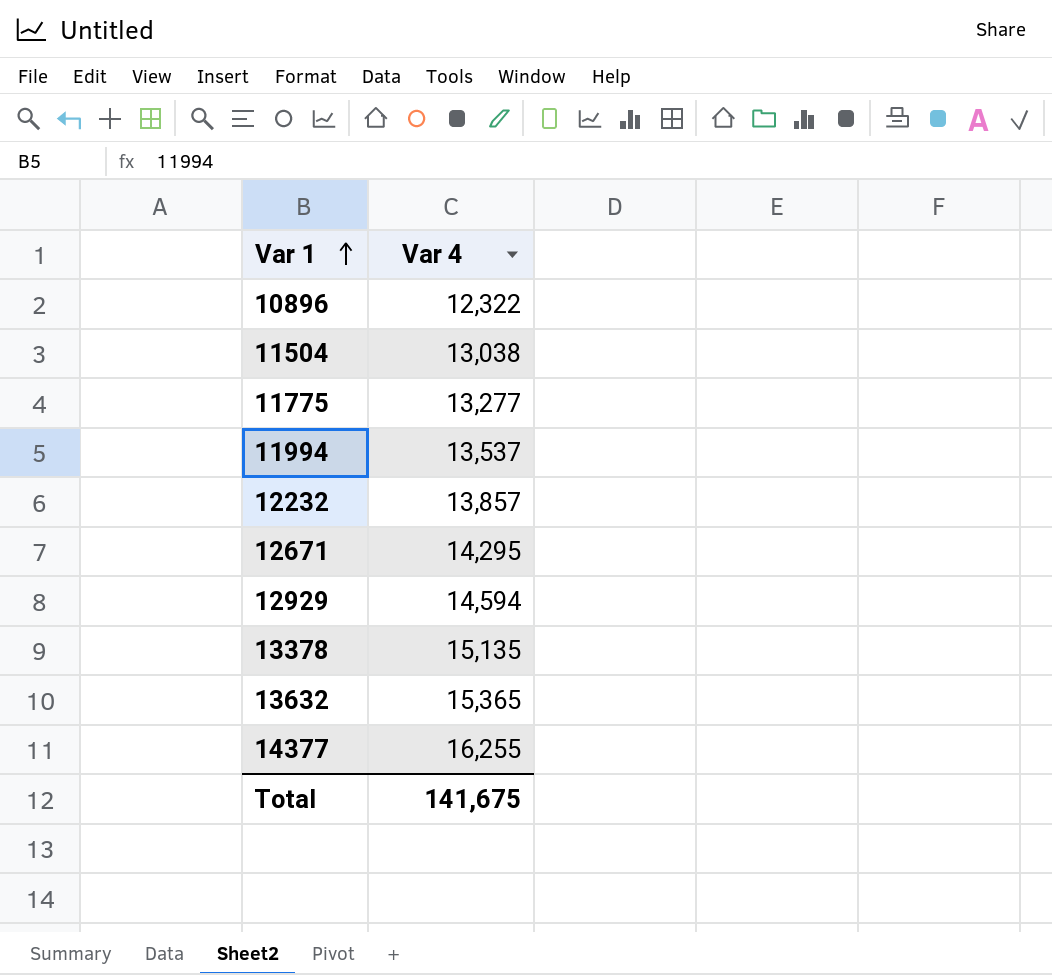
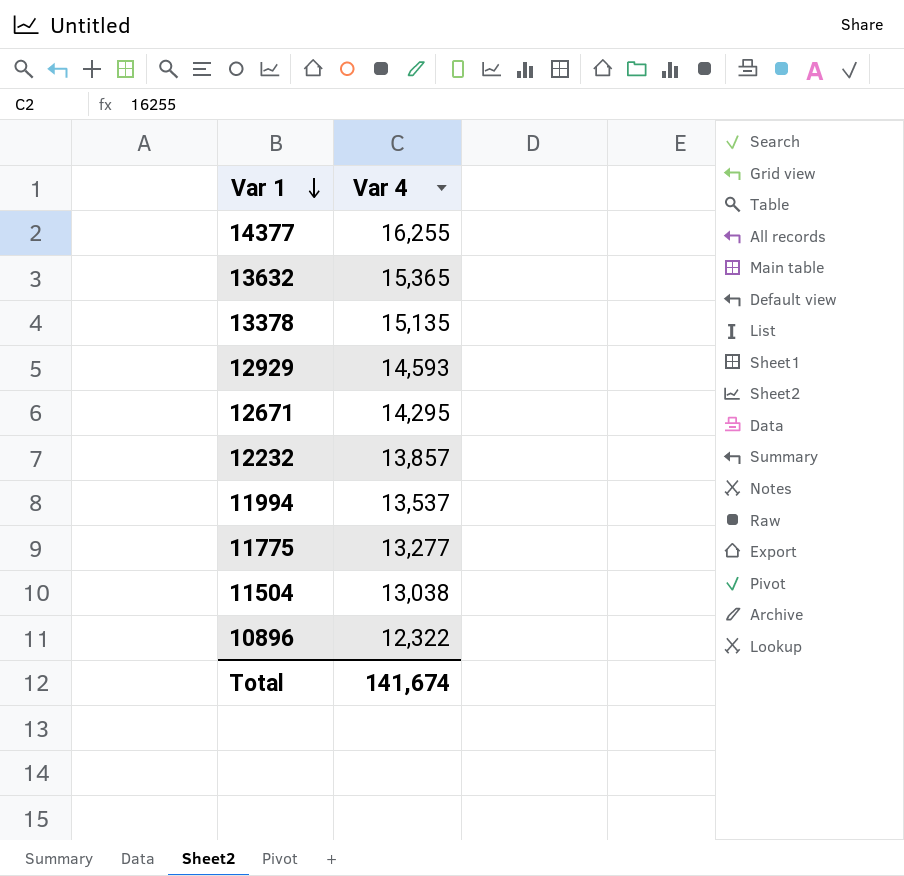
row order: Var 1 ascending -> Var 1 descending
12929 | Var 4: 14,594 -> 14,593
Total | Var 4: 141,675 -> 141,674

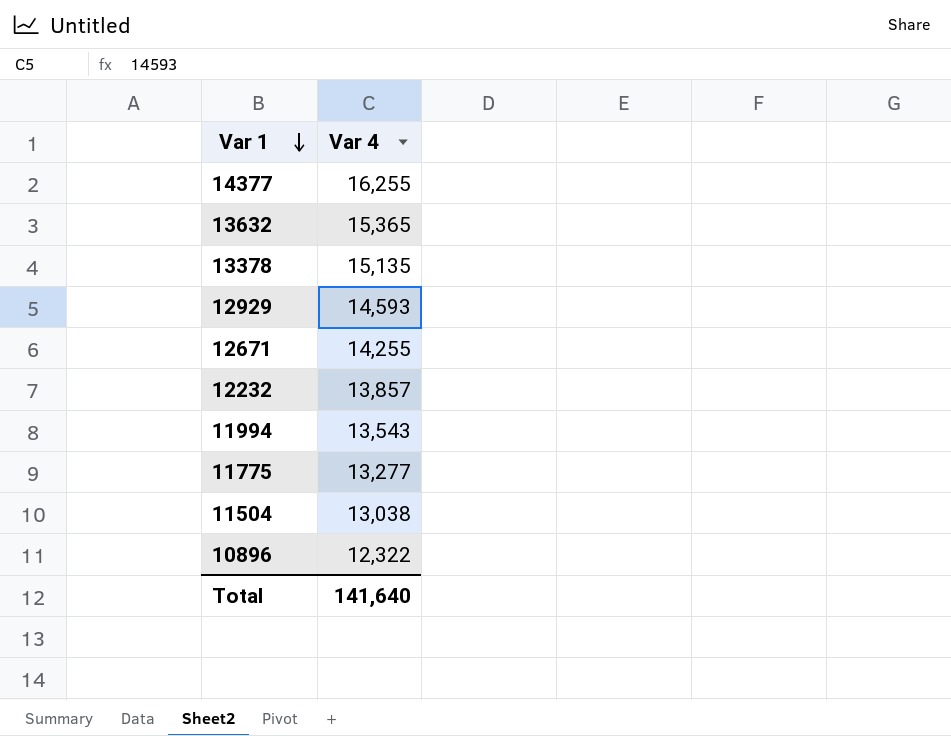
12671 | Var 4: 14,295 -> 14,255
11994 | Var 4: 13,537 -> 13,543
Total | Var 4: 141,674 -> 141,640

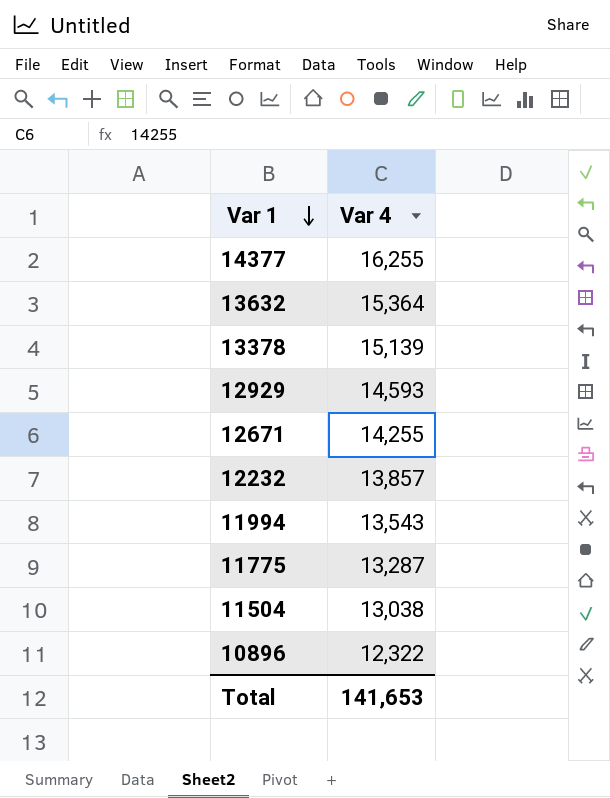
13632 | Var 4: 15,365 -> 15,364
13378 | Var 4: 15,135 -> 15,139
11775 | Var 4: 13,277 -> 13,287
Total | Var 4: 141,640 -> 141,653

